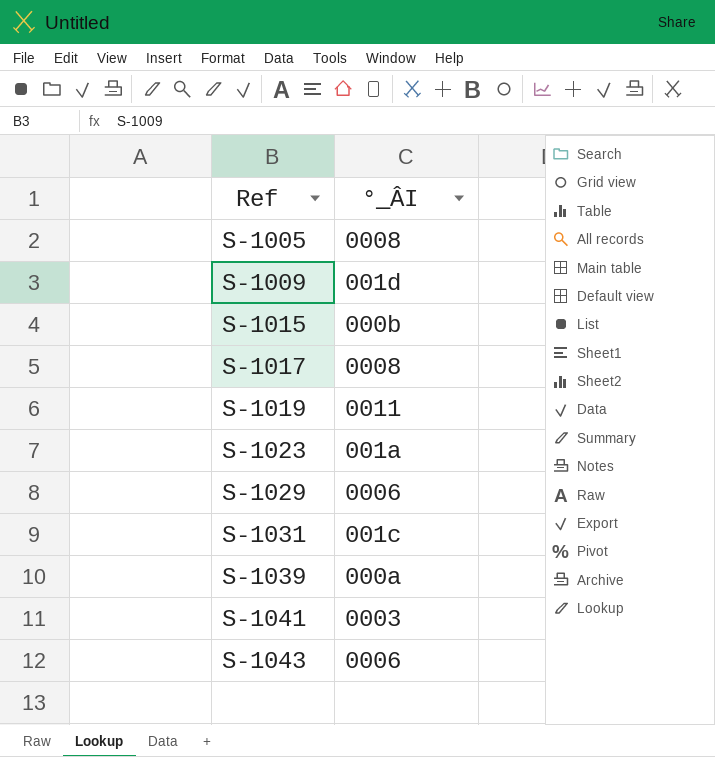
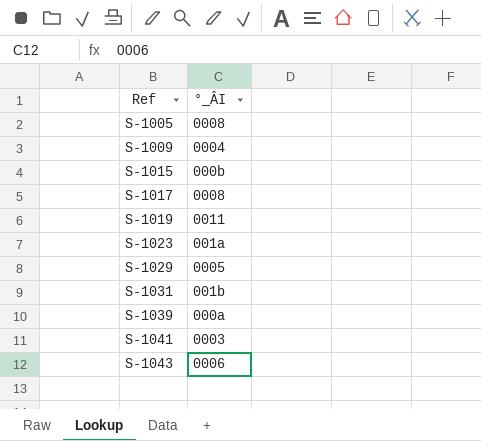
S-1009 | °_ÂI: 001d -> 0004
S-1029 | °_ÂI: 0006 -> 0005
S-1031 | °_ÂI: 001c -> 001b

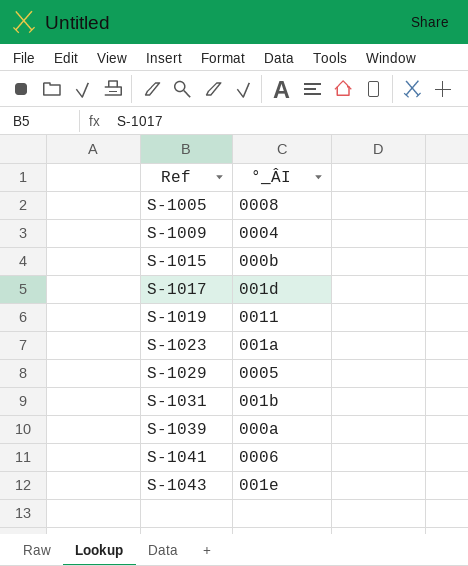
S-1017 | °_ÂI: 0008 -> 001d
S-1041 | °_ÂI: 0003 -> 0006
S-1043 | °_ÂI: 0006 -> 001e

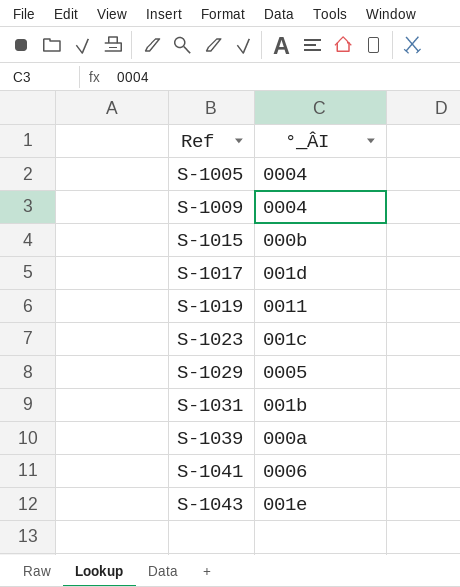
S-1005 | °_ÂI: 0008 -> 0004
S-1023 | °_ÂI: 001a -> 001c

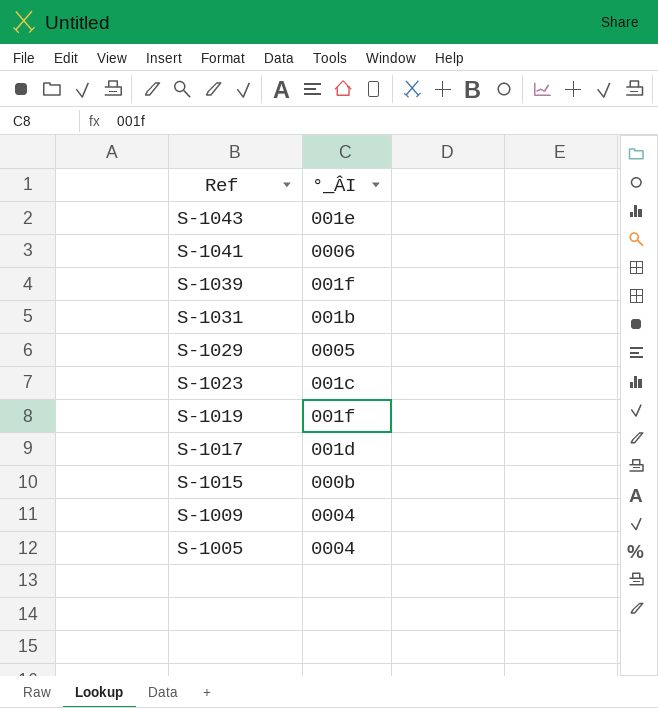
row order: Ref ascending -> Ref descending
S-1039 | °_ÂI: 000a -> 001f
S-1019 | °_ÂI: 0011 -> 001f

